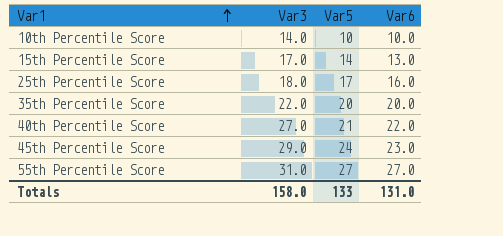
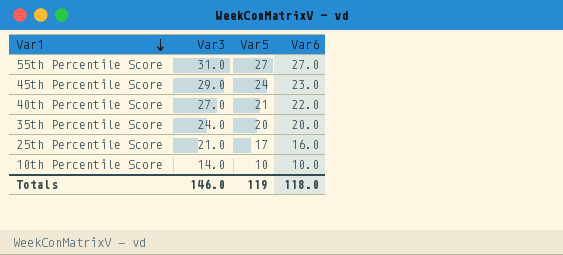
row order: Var1 ascending -> Var1 descending
row 15th Percentile Score: 17.0 | 14 | 13.0 -> none
35th Percentile Score | Var3: 22.0 -> 24.0
25th Percentile Score | Var3: 18.0 -> 21.0
Totals | Var3: 158.0 -> 146.0
Totals | Var5: 133 -> 119
Totals | Var6: 131.0 -> 118.0

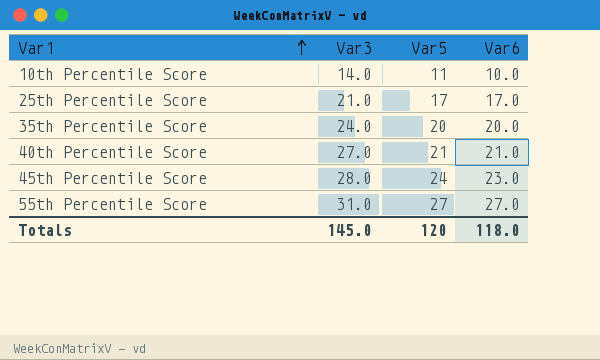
row order: Var1 descending -> Var1 ascending
10th Percentile Score | Var5: 10 -> 11
25th Percentile Score | Var6: 16.0 -> 17.0
40th Percentile Score | Var6: 22.0 -> 21.0
45th Percentile Score | Var3: 29.0 -> 28.0
Totals | Var3: 146.0 -> 145.0
Totals | Var5: 119 -> 120

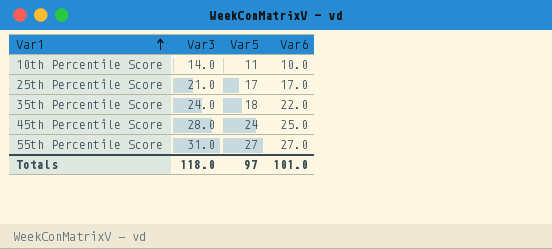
row 40th Percentile Score: 27.0 | 21 | 21.0 -> none
35th Percentile Score | Var5: 20 -> 18
35th Percentile Score | Var6: 20.0 -> 22.0
45th Percentile Score | Var6: 23.0 -> 25.0
Totals | Var3: 145.0 -> 118.0
Totals | Var5: 120 -> 97
Totals | Var6: 118.0 -> 101.0

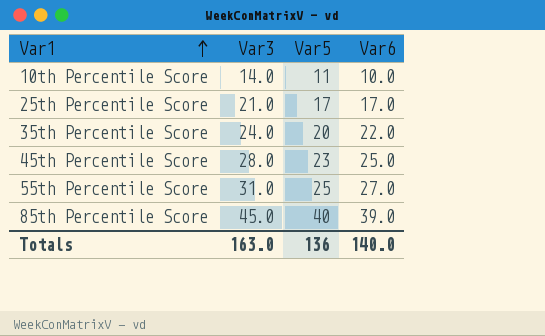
35th Percentile Score | Var5: 18 -> 20
45th Percentile Score | Var5: 24 -> 23
55th Percentile Score | Var5: 27 -> 25
row 85th Percentile Score: none -> 45.0 | 40 | 39.0
Totals | Var3: 118.0 -> 163.0
Totals | Var5: 97 -> 136
Totals | Var6: 101.0 -> 140.0

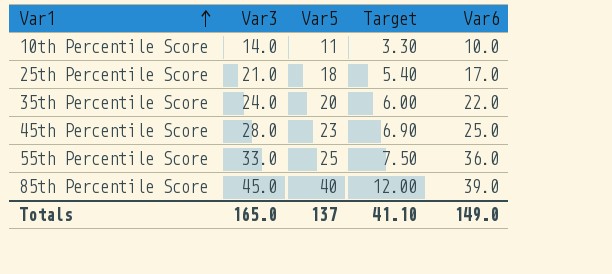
column Target | formula: none -> [Var5] * 0.3
25th Percentile Score | Var5: 17 -> 18
55th Percentile Score | Var3: 31.0 -> 33.0
55th Percentile Score | Var6: 27.0 -> 36.0
Totals | Var3: 163.0 -> 165.0
Totals | Var5: 136 -> 137
Totals | Var6: 140.0 -> 149.0

